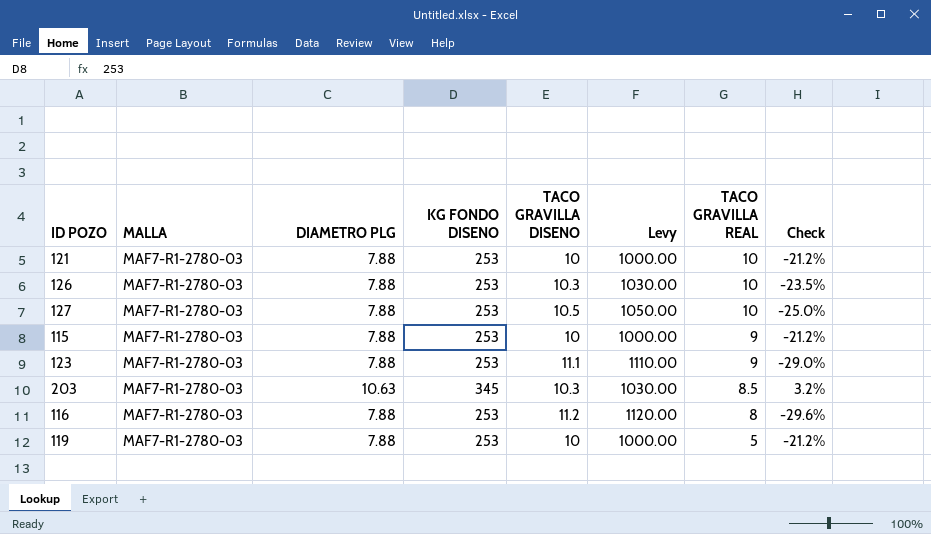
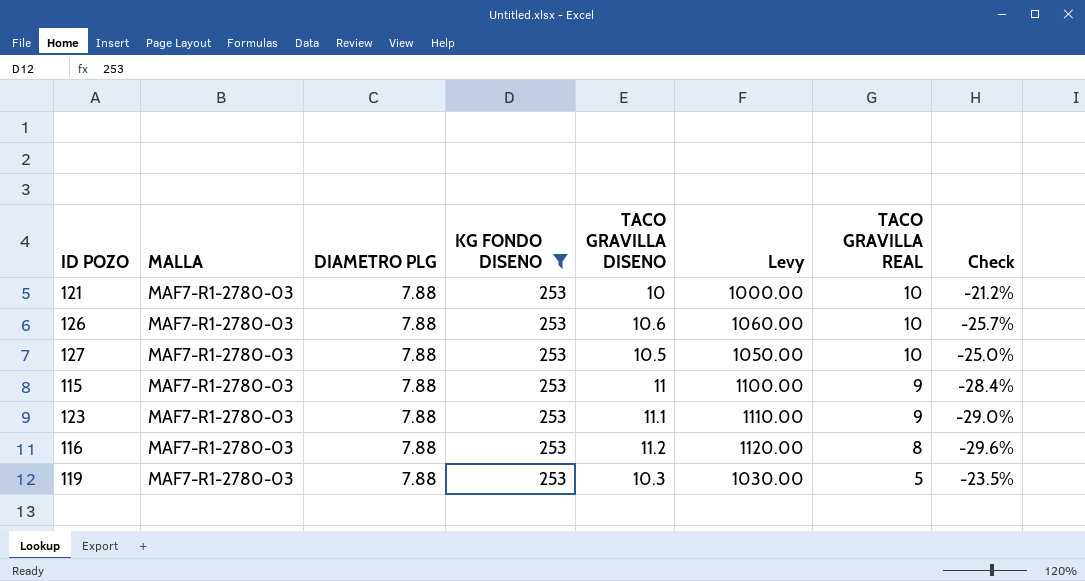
filter: none -> KG FONDO DISENO = 253
126 | TACO GRAVILLA DISENO: 10.3 -> 10.6
126 | Levy: 1030.00 -> 1060.00
126 | Check: -23.5% -> -25.7%
115 | TACO GRAVILLA DISENO: 10 -> 11
115 | Levy: 1000.00 -> 1100.00
115 | Check: -21.2% -> -28.4%
119 | TACO GRAVILLA DISENO: 10 -> 10.3
119 | Levy: 1000.00 -> 1030.00
119 | Check: -21.2% -> -23.5%

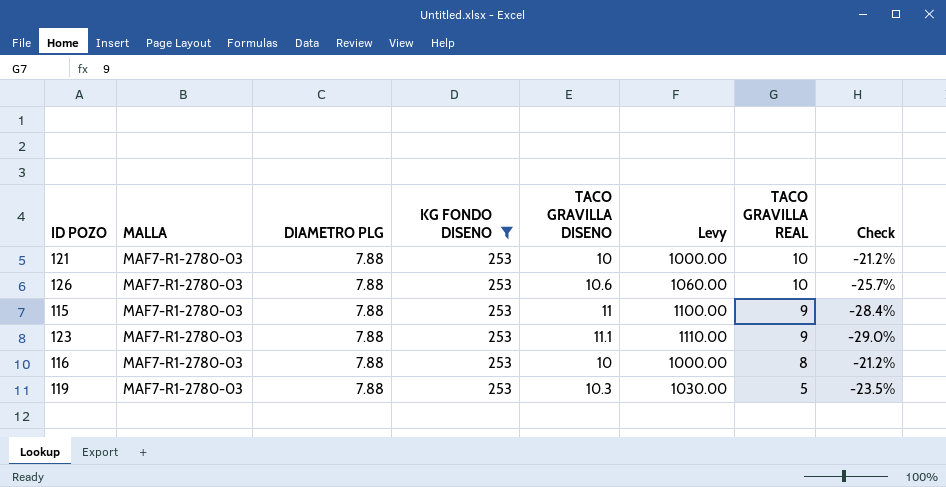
row 127: MAF7-R1-2780-03 | 7.88 | 253 | 10.5 | 1050.00 | 10 | -25.0% -> none
116 | TACO GRAVILLA DISENO: 11.2 -> 10
116 | Levy: 1120.00 -> 1000.00
116 | Check: -29.6% -> -21.2%

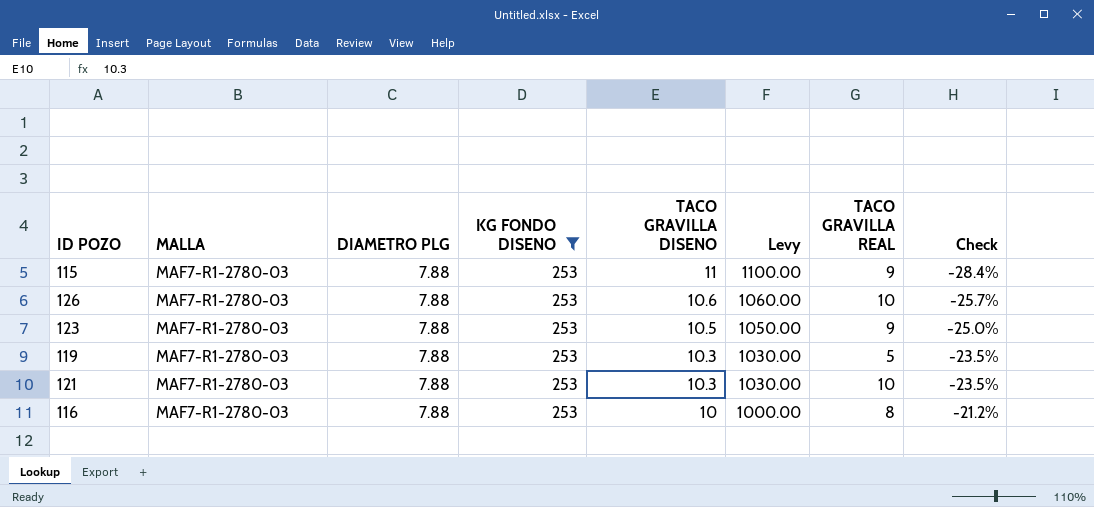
row order: TACO GRAVILLA REAL descending -> TACO GRAVILLA DISENO descending
123 | TACO GRAVILLA DISENO: 11.1 -> 10.5
123 | Levy: 1110.00 -> 1050.00
123 | Check: -29.0% -> -25.0%
121 | TACO GRAVILLA DISENO: 10 -> 10.3
121 | Levy: 1000.00 -> 1030.00
121 | Check: -21.2% -> -23.5%

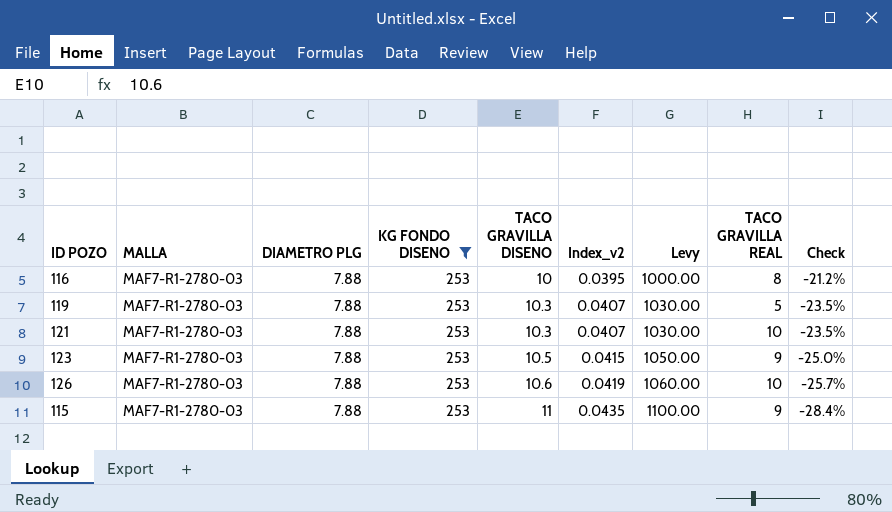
row order: TACO GRAVILLA DISENO descending -> TACO GRAVILLA DISENO ascending
column Index_v2 | formula: none -> [TACO GRAVILLA DISENO] / [KG FONDO DISENO]

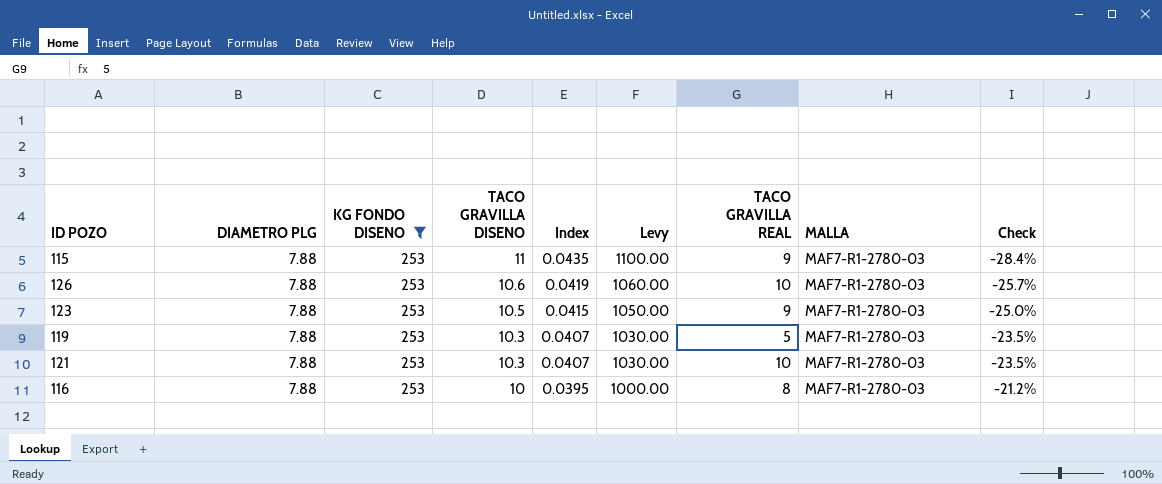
row order: TACO GRAVILLA DISENO ascending -> TACO GRAVILLA DISENO descending
column name: Index_v2 -> Index
column MALLA | position: 2 -> 8

